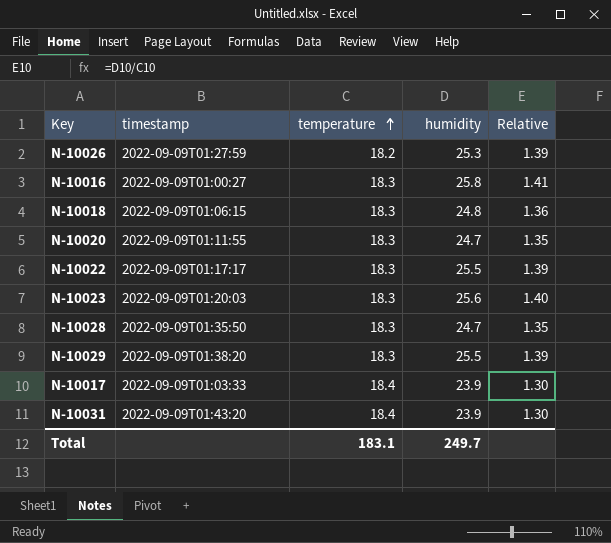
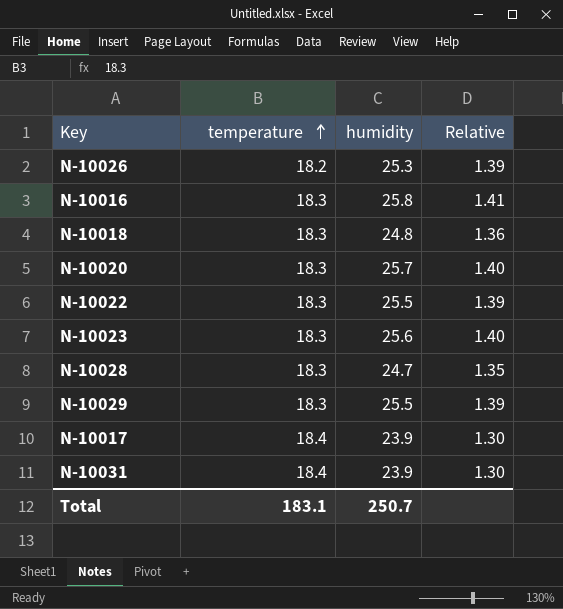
column timestamp | position: 2 -> none
N-10020 | humidity: 24.7 -> 25.7
N-10020 | Relative: 1.35 -> 1.40
Total | humidity: 249.7 -> 250.7

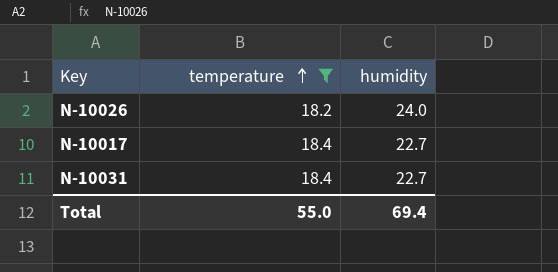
filter: none -> temperature != 18.3
column Relative | formula: [humidity] / [temperature] -> none
N-10026 | humidity: 25.3 -> 24.0
N-10017 | humidity: 23.9 -> 22.7
N-10031 | humidity: 23.9 -> 22.7
Total | temperature: 183.1 -> 55.0
Total | humidity: 250.7 -> 69.4

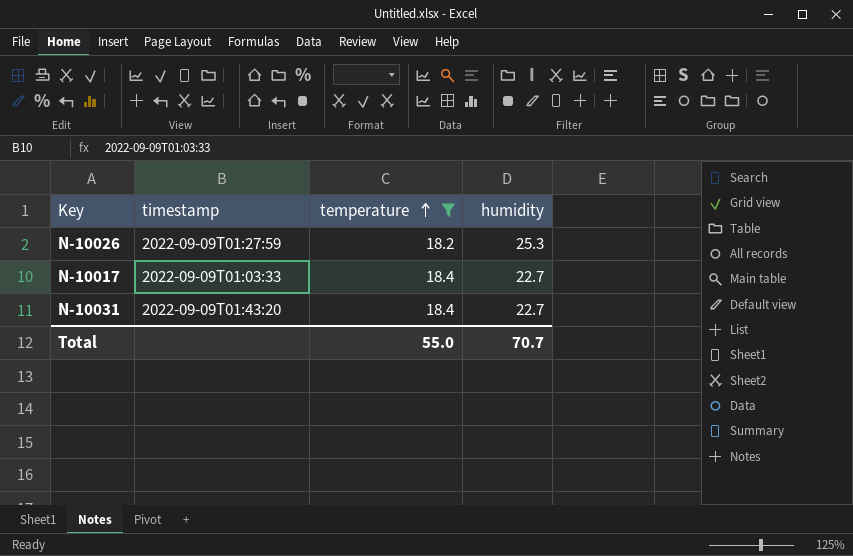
column timestamp | position: none -> 2
N-10026 | humidity: 24.0 -> 25.3
Total | humidity: 69.4 -> 70.7

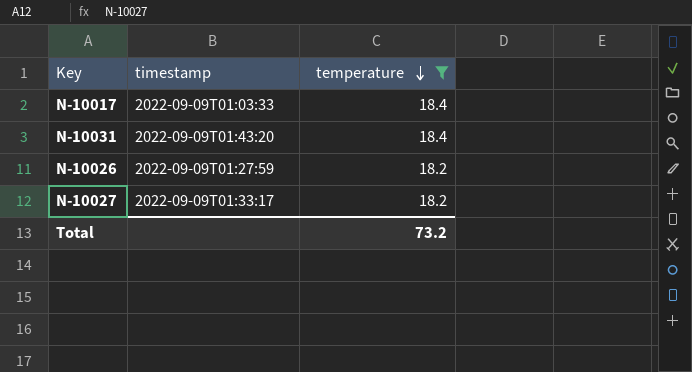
row order: temperature ascending -> temperature descending
column humidity | position: 4 -> none
row N-10027: none -> 2022-09-09T01:33:17 | 18.2
Total | temperature: 55.0 -> 73.2

